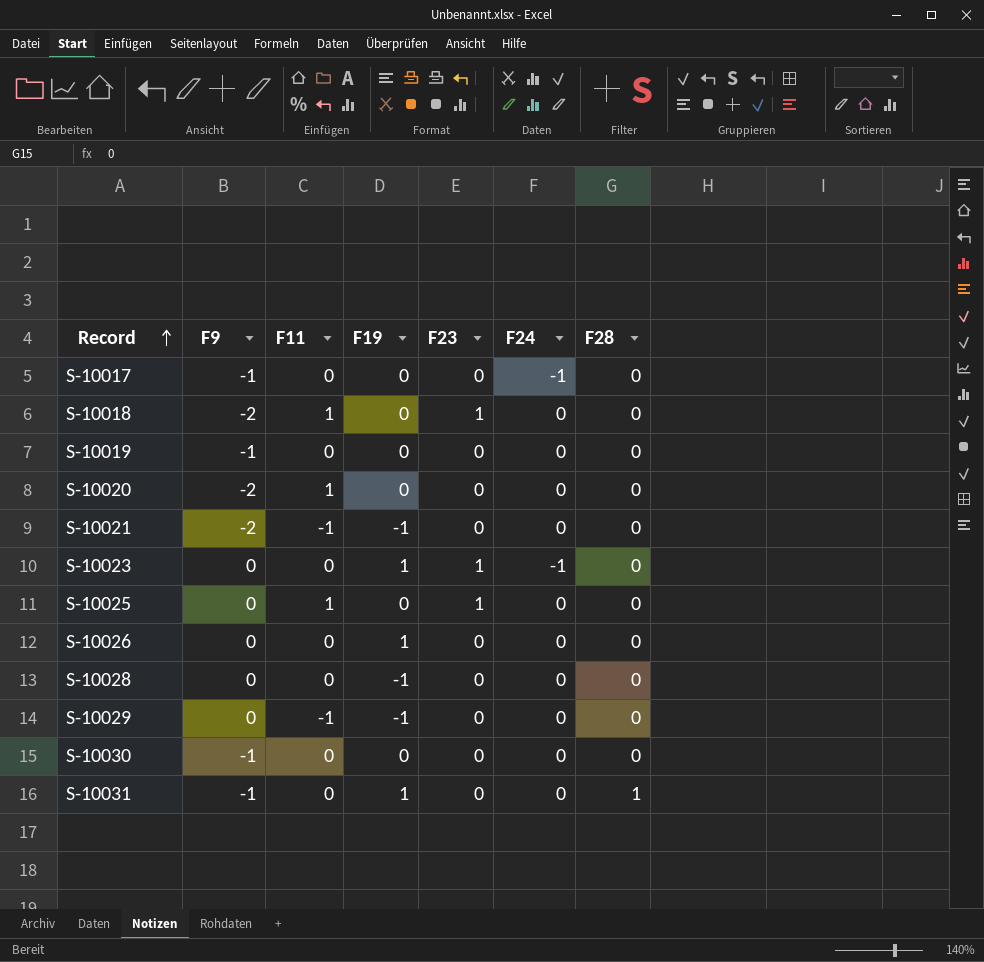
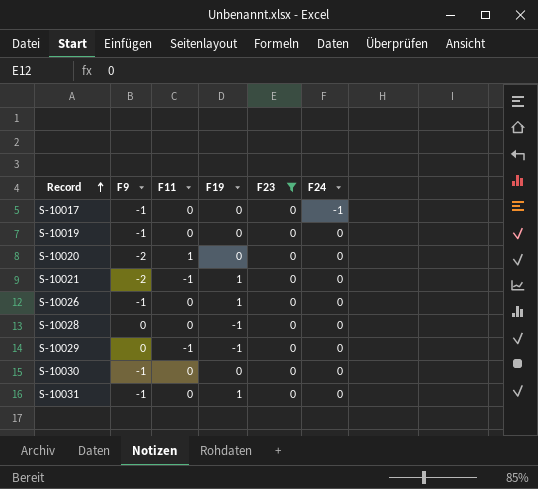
filter: none -> F23 = 0
column F28 | position: 7 -> none
S-10021 | F19: -1 -> 1
S-10026 | F9: 0 -> -1

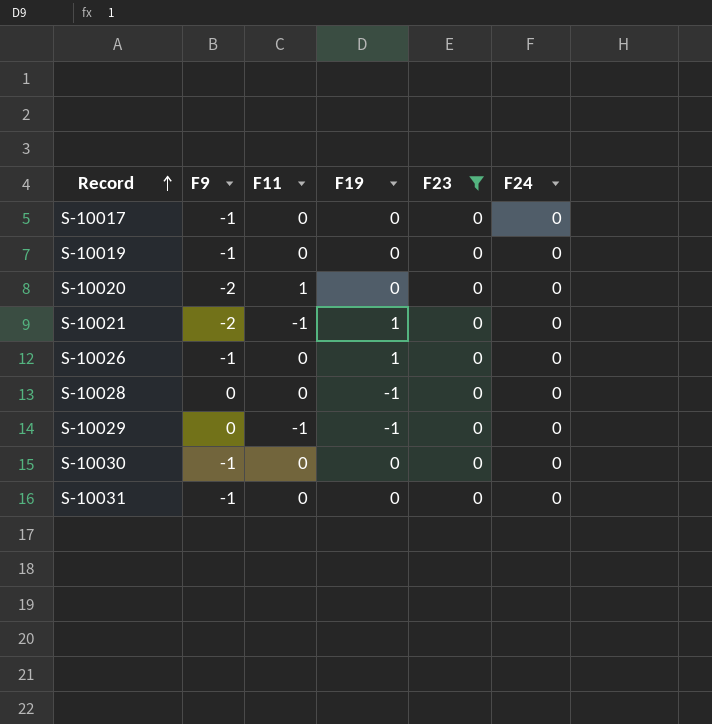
S-10017 | F24: -1 -> 0
S-10031 | F19: 1 -> 0

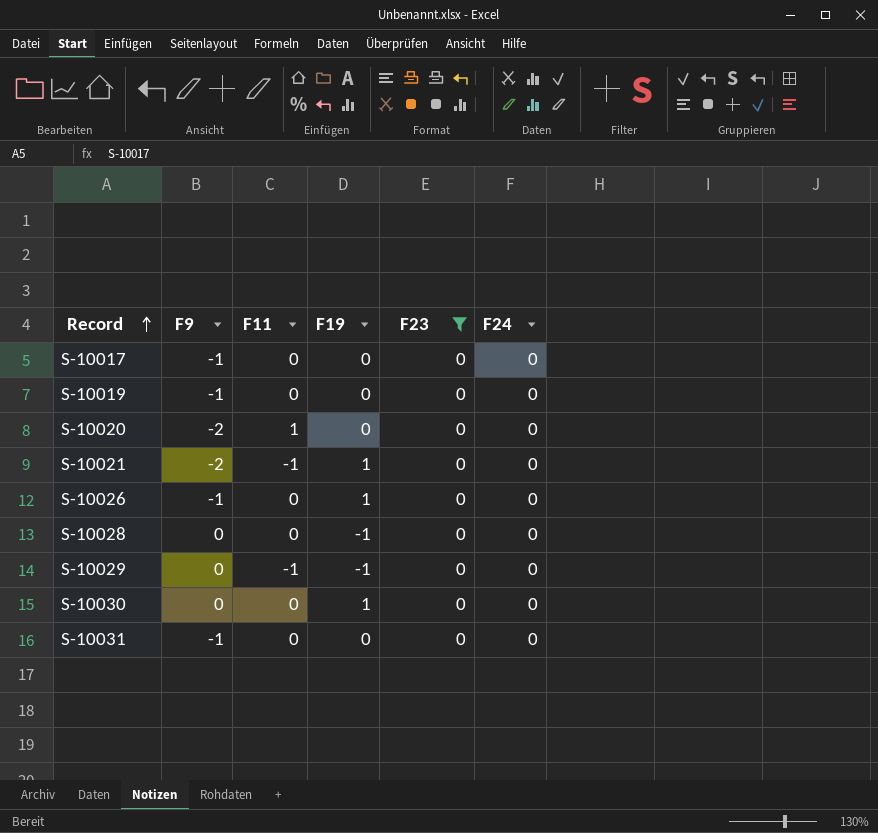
S-10030 | F9: -1 -> 0
S-10030 | F19: 0 -> 1

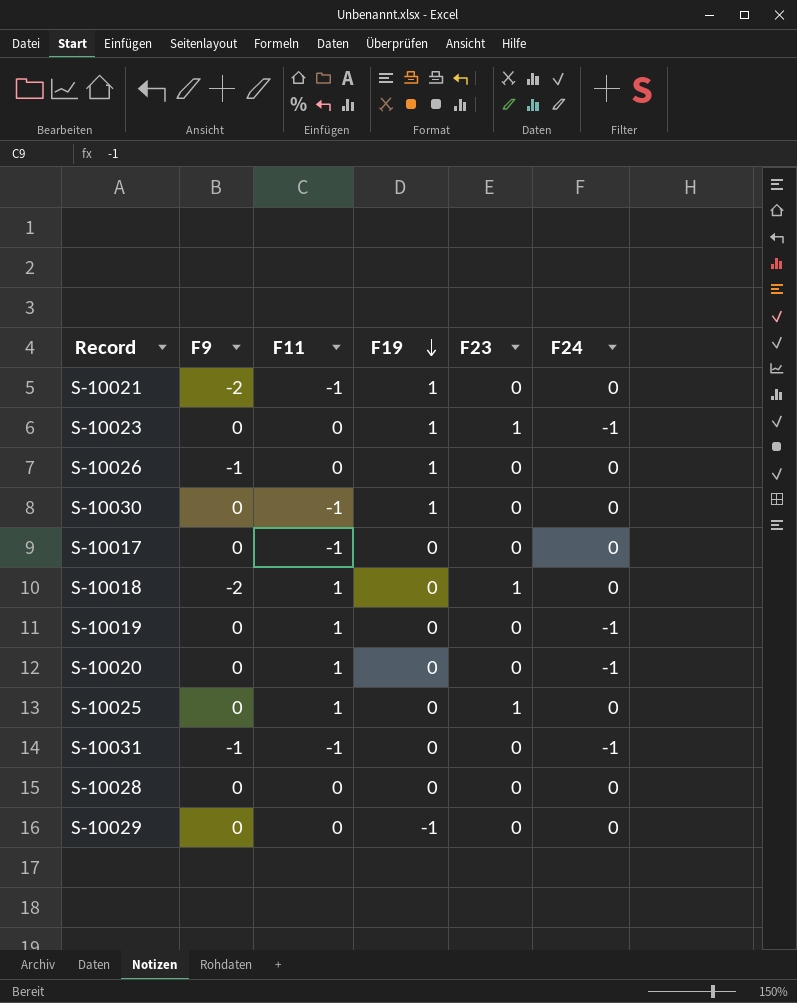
filter: F23 = 0 -> none
row order: Record ascending -> F19 descending
S-10030 | F11: 0 -> -1
S-10017 | F9: -1 -> 0
S-10017 | F11: 0 -> -1
S-10019 | F9: -1 -> 0
S-10019 | F11: 0 -> 1
S-10019 | F24: 0 -> -1
S-10020 | F9: -2 -> 0
S-10020 | F24: 0 -> -1
S-10031 | F11: 0 -> -1
S-10031 | F24: 0 -> -1
S-10028 | F19: -1 -> 0
S-10029 | F11: -1 -> 0

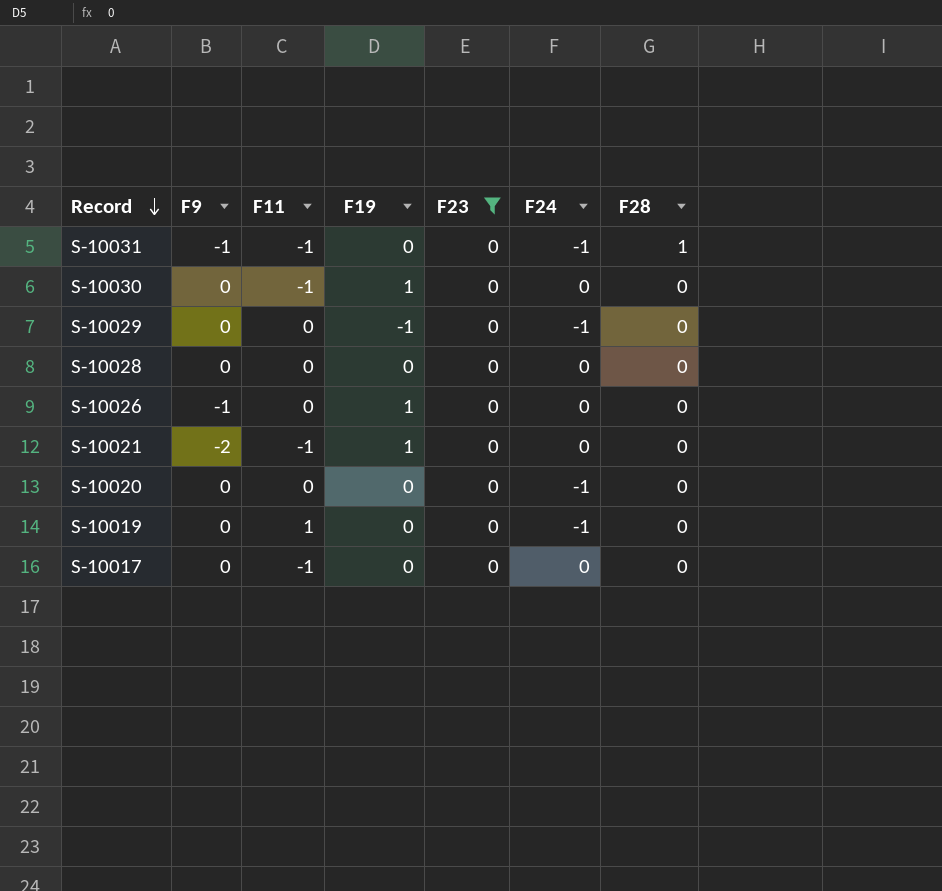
filter: none -> F23 = 0
row order: F19 descending -> Record descending
column F28 | position: none -> 7
S-10029 | F24: 0 -> -1
S-10020 | F11: 1 -> 0

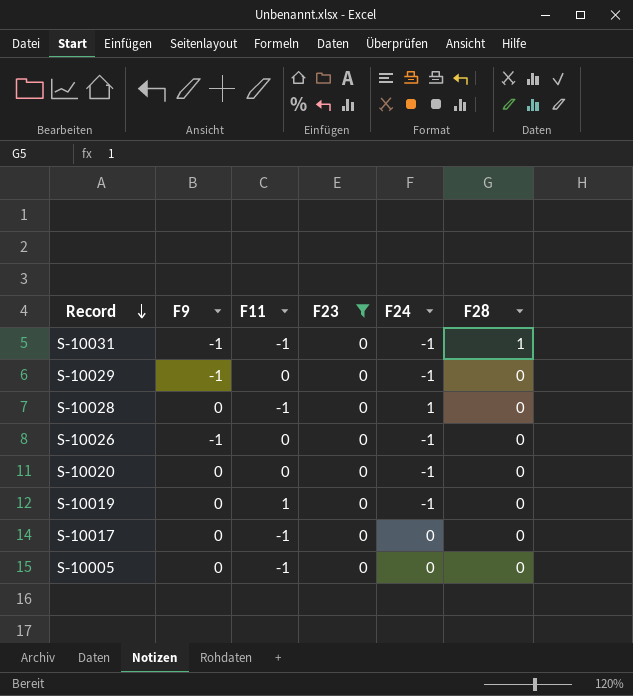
column F19 | position: 4 -> none
row S-10030: 0 | -1 | 1 | 0 | 0 | 0 -> none
row S-10021: -2 | -1 | 1 | 0 | 0 | 0 -> none
S-10029 | F9: 0 -> -1
S-10028 | F11: 0 -> -1
S-10028 | F24: 0 -> 1
S-10026 | F24: 0 -> -1
row S-10005: none -> 0 | -1 | 0 | 0 | 0

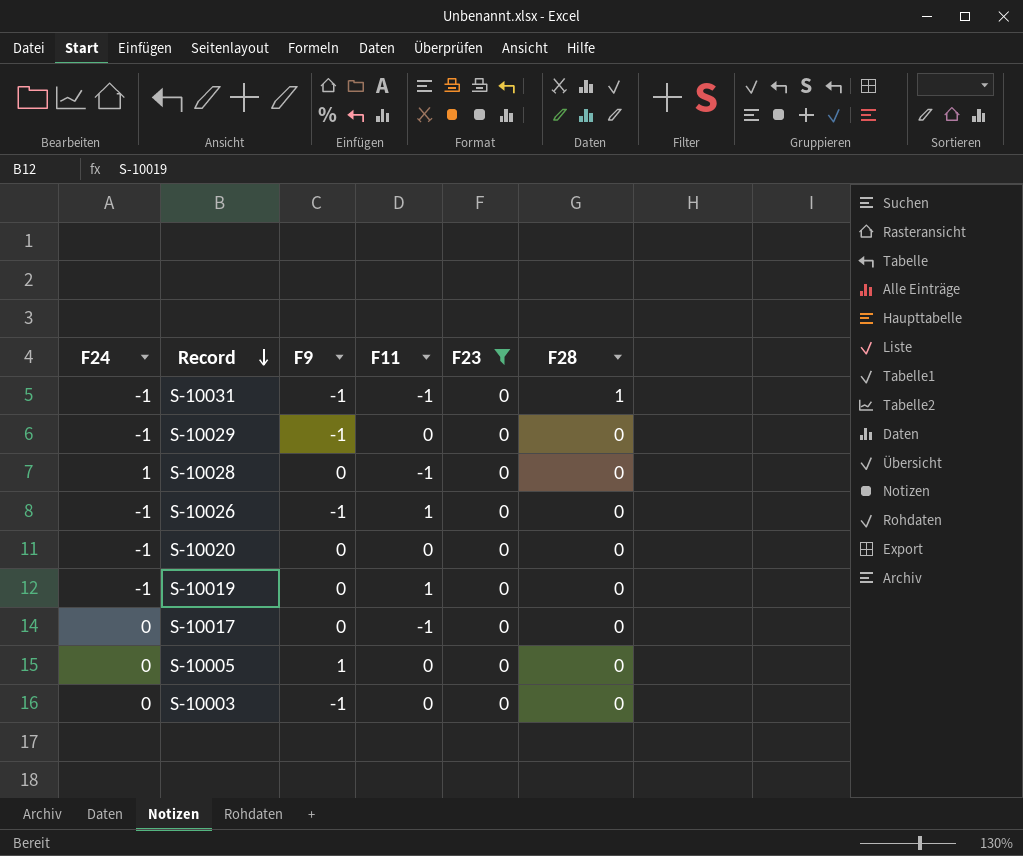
column F24 | position: 5 -> 1
S-10026 | F11: 0 -> 1
S-10005 | F9: 0 -> 1
S-10005 | F11: -1 -> 0
row S-10003: none -> 0 | -1 | 0 | 0 | 0

